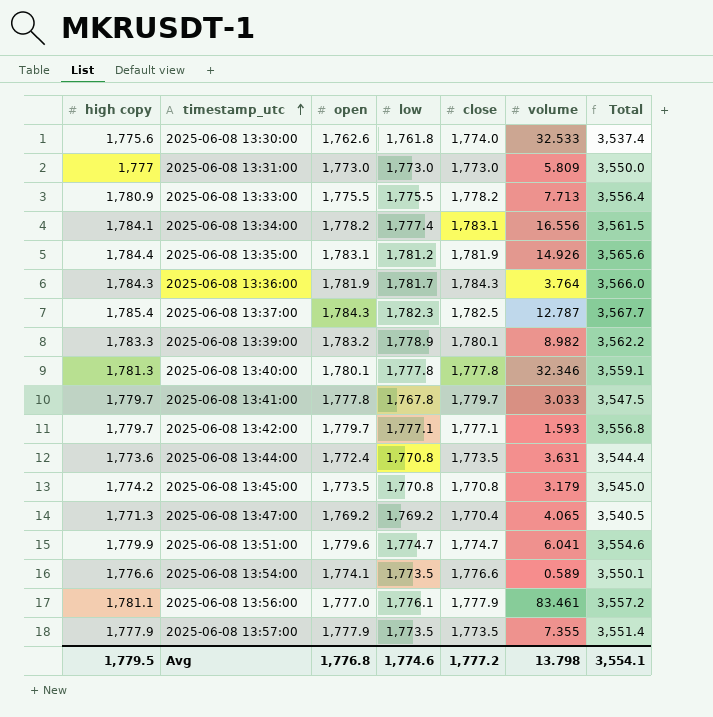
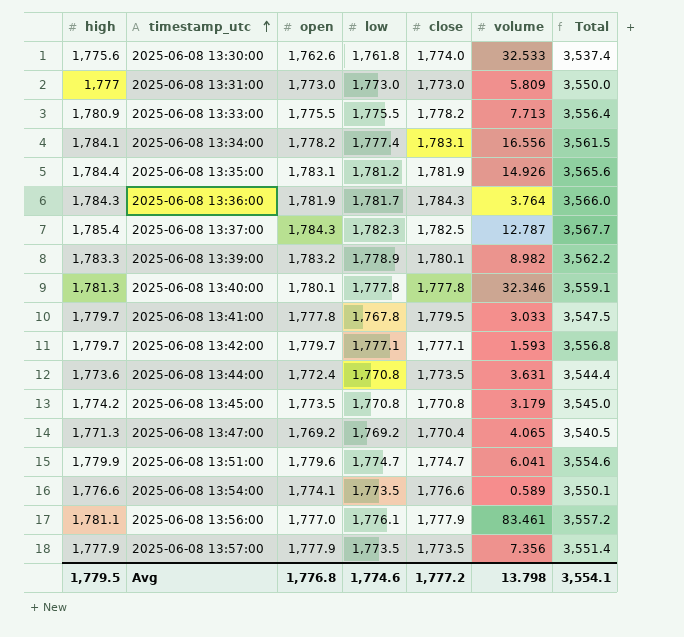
column name: high copy -> high
2025-06-08 13:41:00 | close: 1,779.7 -> 1,779.5
2025-06-08 13:57:00 | volume: 7.355 -> 7.356

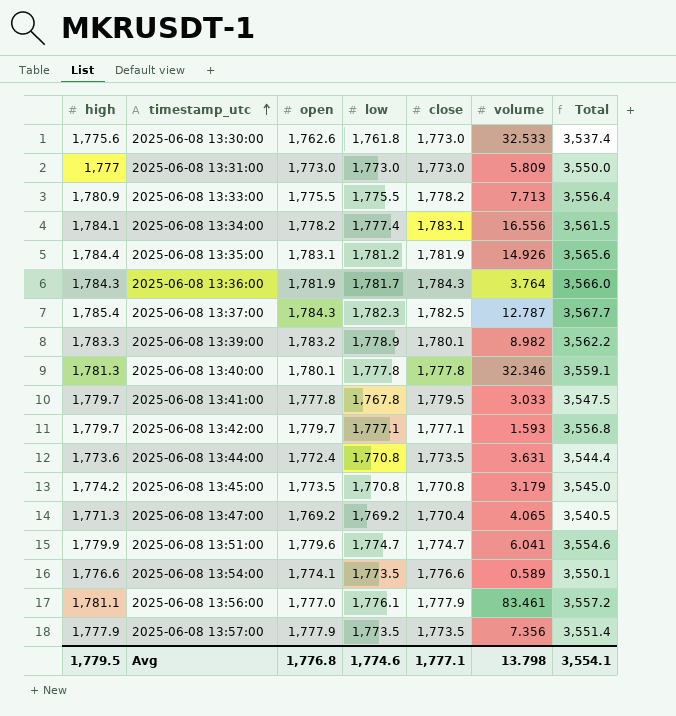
2025-06-08 13:30:00 | close: 1,774.0 -> 1,773.0
Avg | close: 1,777.2 -> 1,777.1

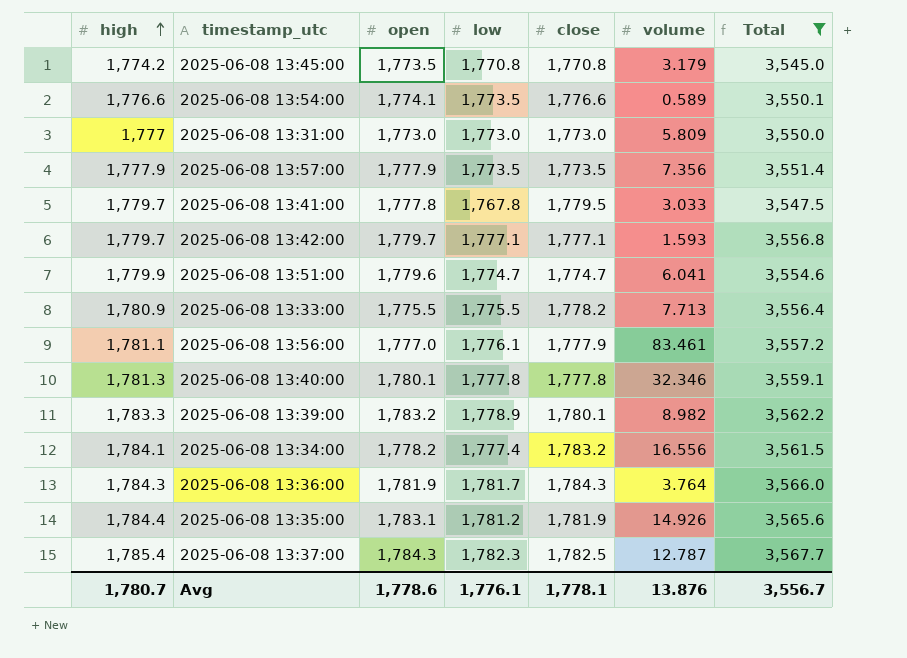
filter: none -> Total >= 3,545.0
row order: timestamp_utc ascending -> high ascending
2025-06-08 13:34:00 | close: 1,783.1 -> 1,783.2
Avg | high: 1,779.5 -> 1,780.7
Avg | open: 1,776.8 -> 1,778.6
Avg | low: 1,774.6 -> 1,776.1
Avg | close: 1,777.1 -> 1,778.1
Avg | volume: 13.798 -> 13.876
Avg | Total: 3,554.1 -> 3,556.7

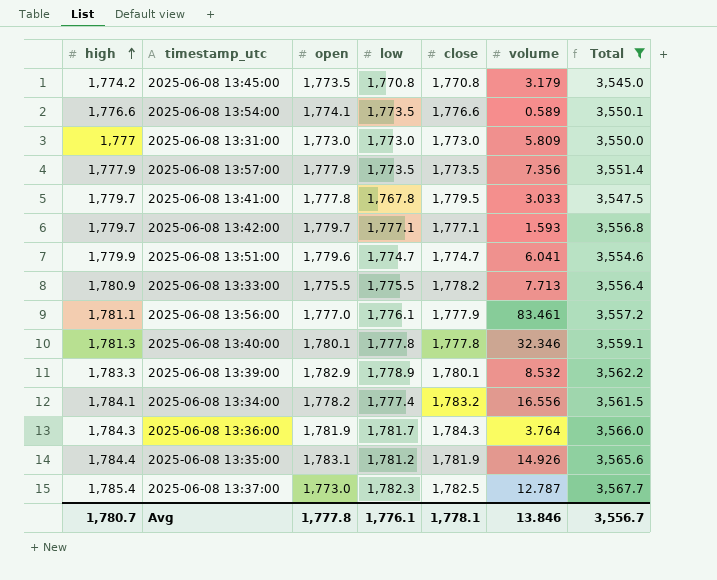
2025-06-08 13:39:00 | open: 1,783.2 -> 1,782.9
2025-06-08 13:39:00 | volume: 8.982 -> 8.532
2025-06-08 13:37:00 | open: 1,784.3 -> 1,773.0
Avg | open: 1,778.6 -> 1,777.8
Avg | volume: 13.876 -> 13.846

